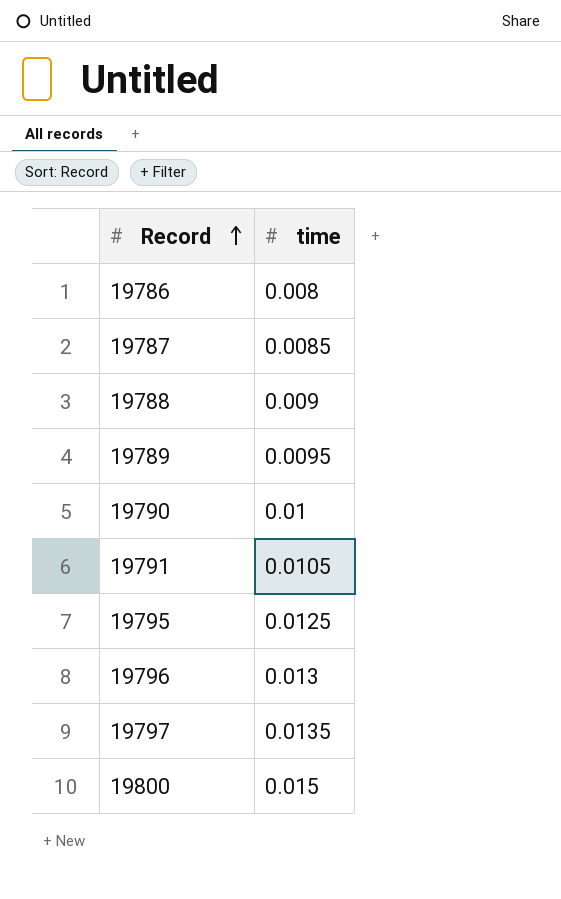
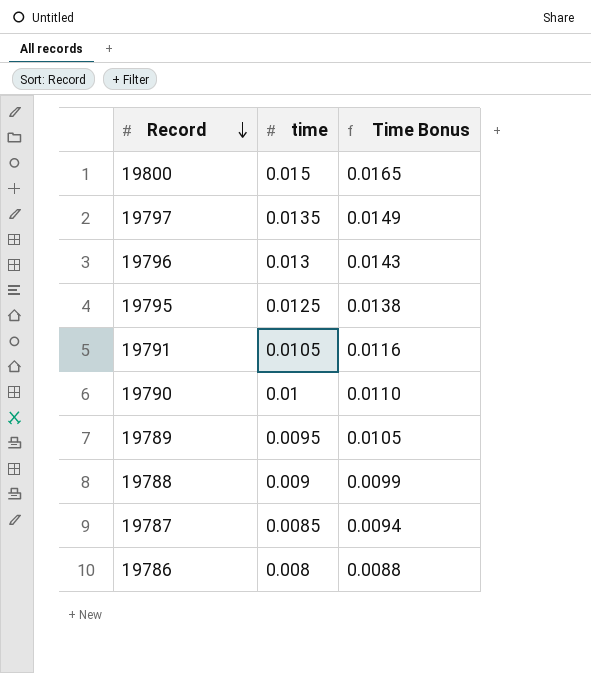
row order: Record ascending -> Record descending
column Time Bonus | formula: none -> [time] * 1.1

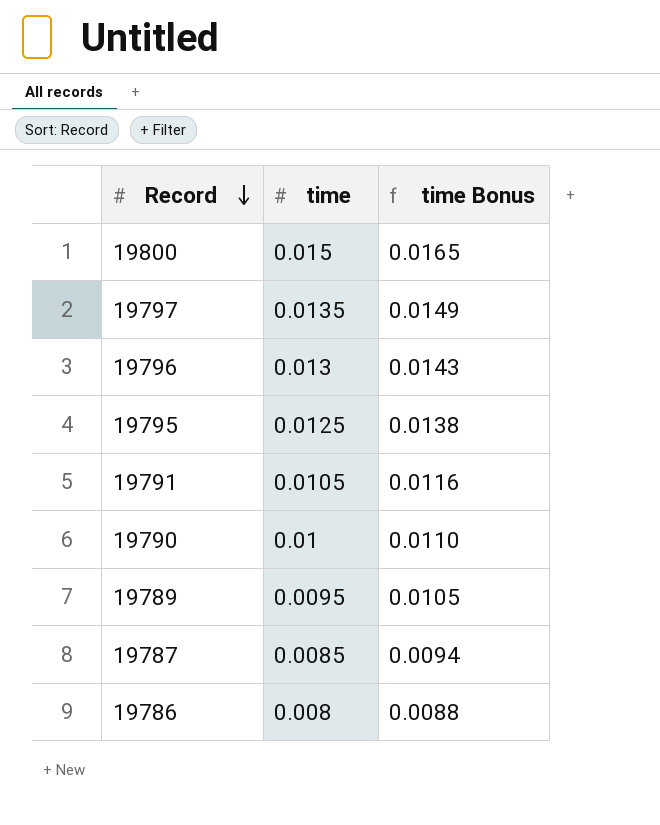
column name: Time Bonus -> time Bonus
row 19788: 0.009 | 0.0099 -> none

